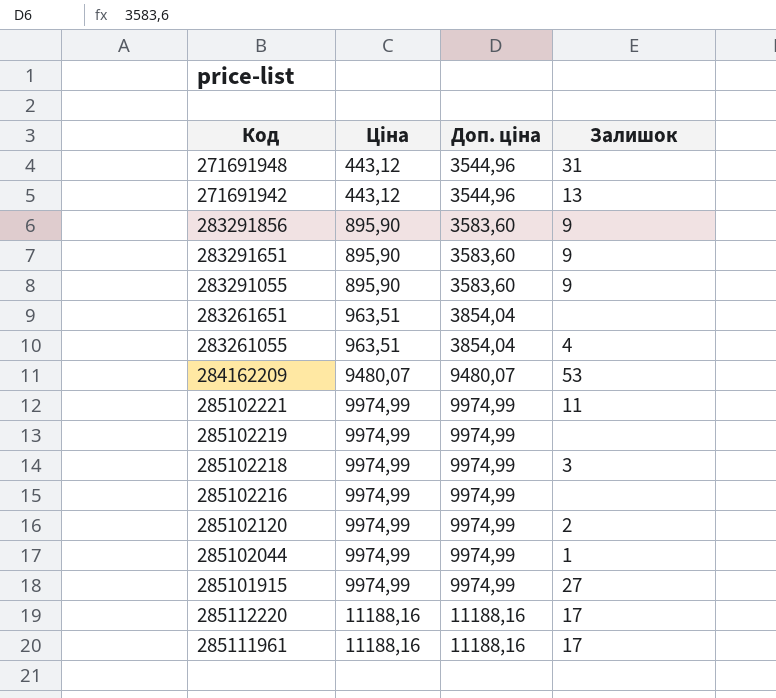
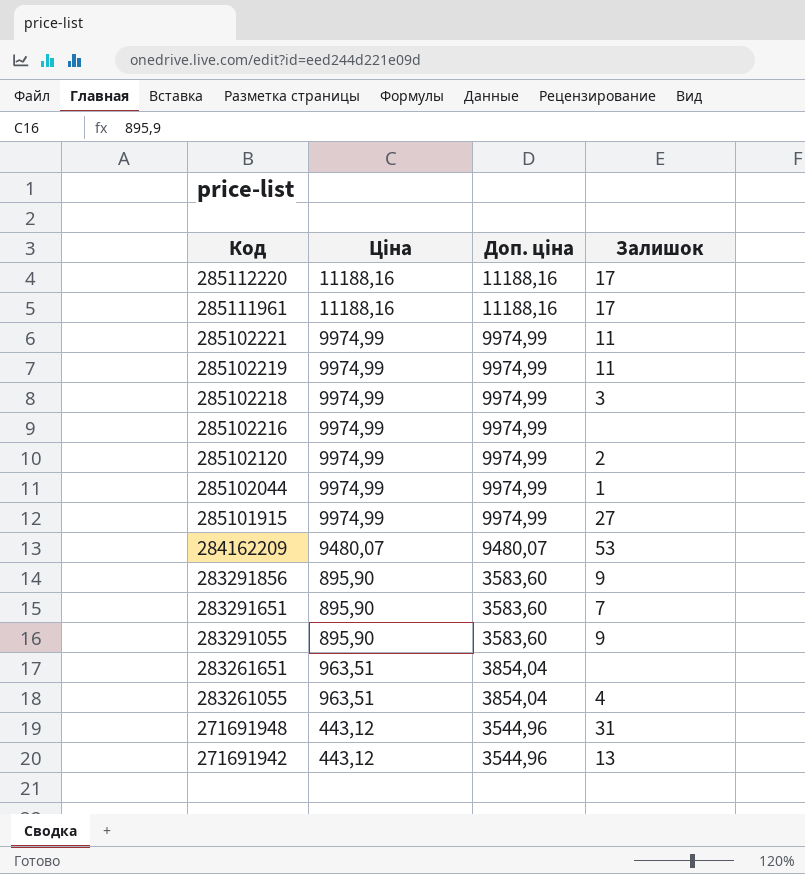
row order: Ціна ascending -> Код descending
285102219 | Залишок: none -> 11
283291651 | Залишок: 9 -> 7

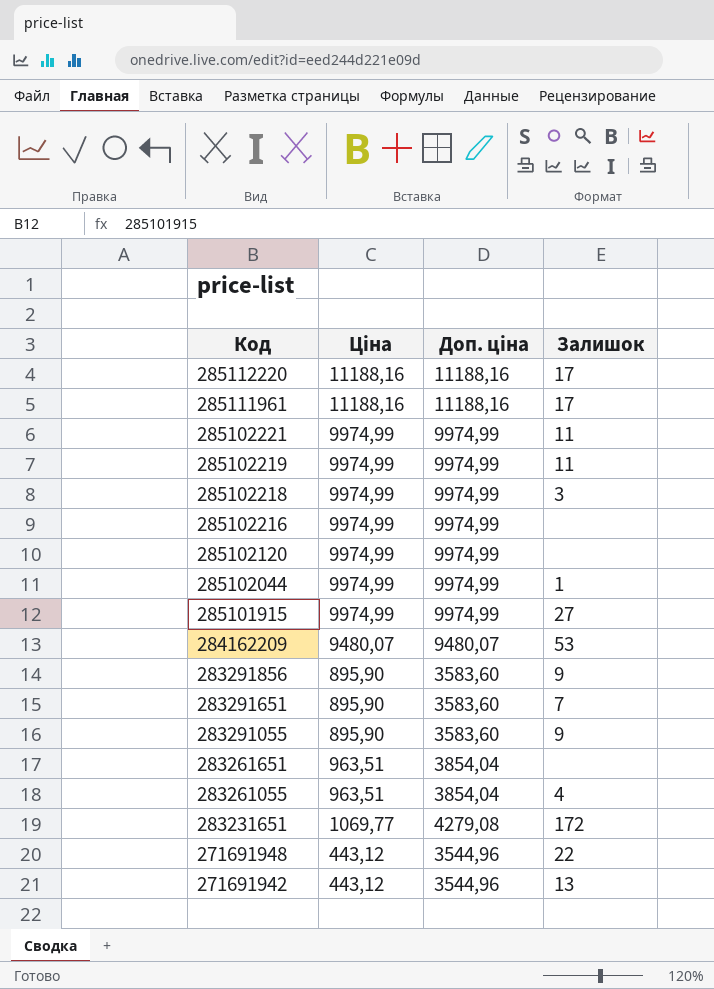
285102120 | Залишок: 2 -> none
row 283231651: none -> 1069,77 | 4279,08 | 172
271691948 | Залишок: 31 -> 22

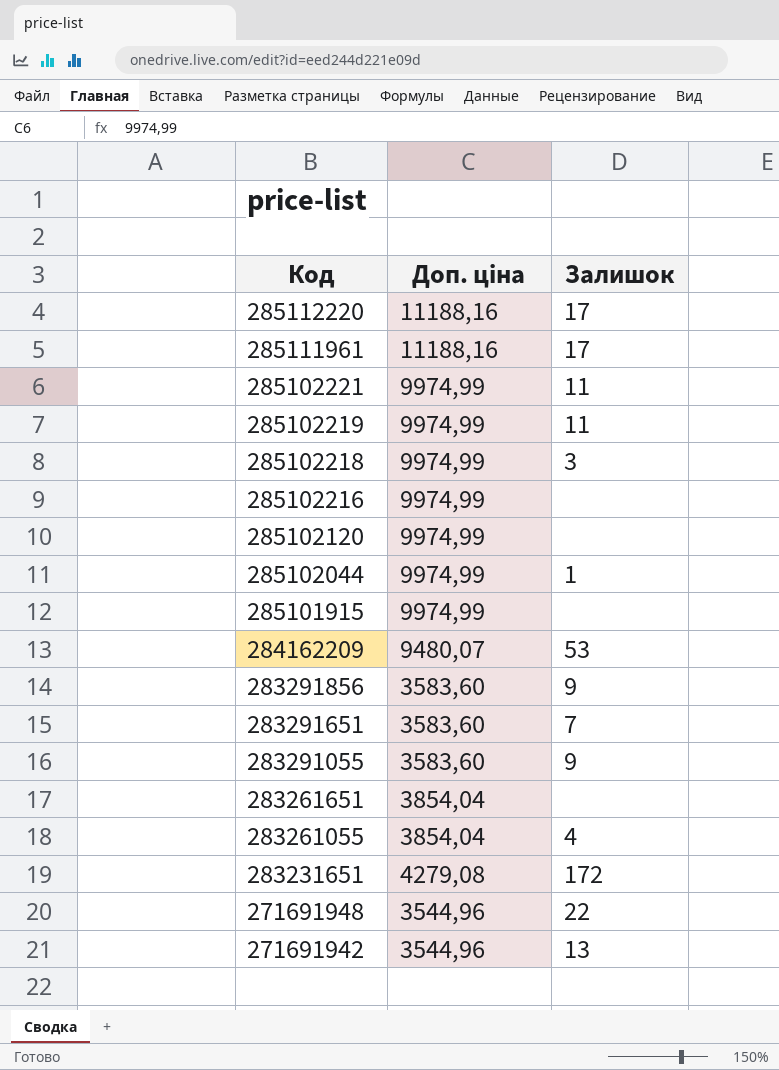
column Ціна | position: 2 -> none
285101915 | Залишок: 27 -> none

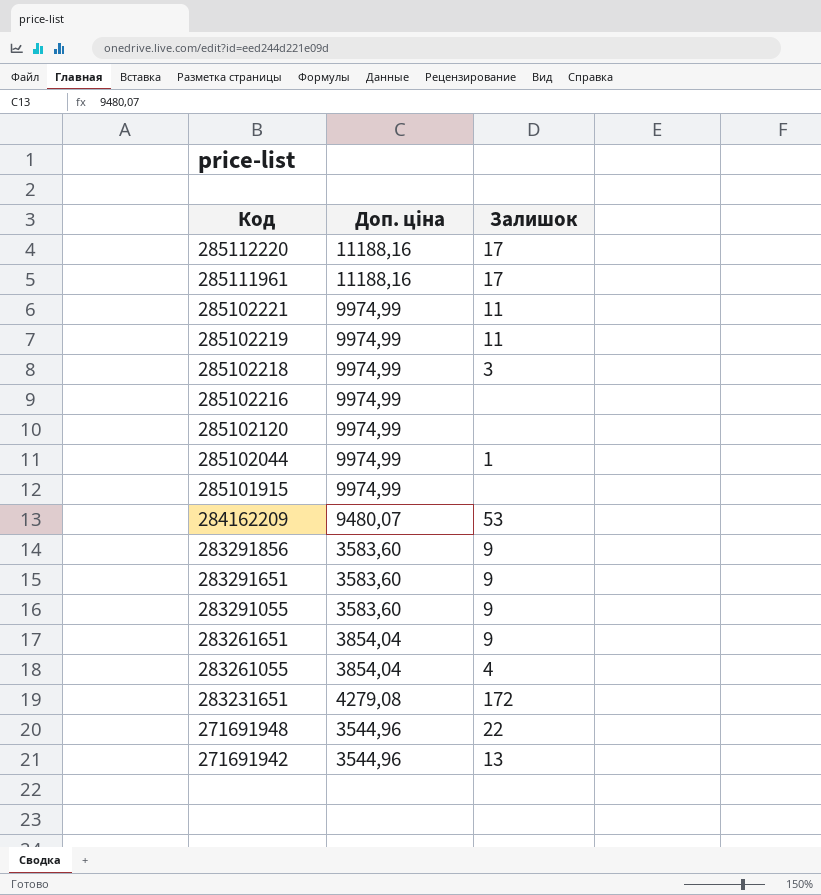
283291651 | Залишок: 7 -> 9
283261651 | Залишок: none -> 9

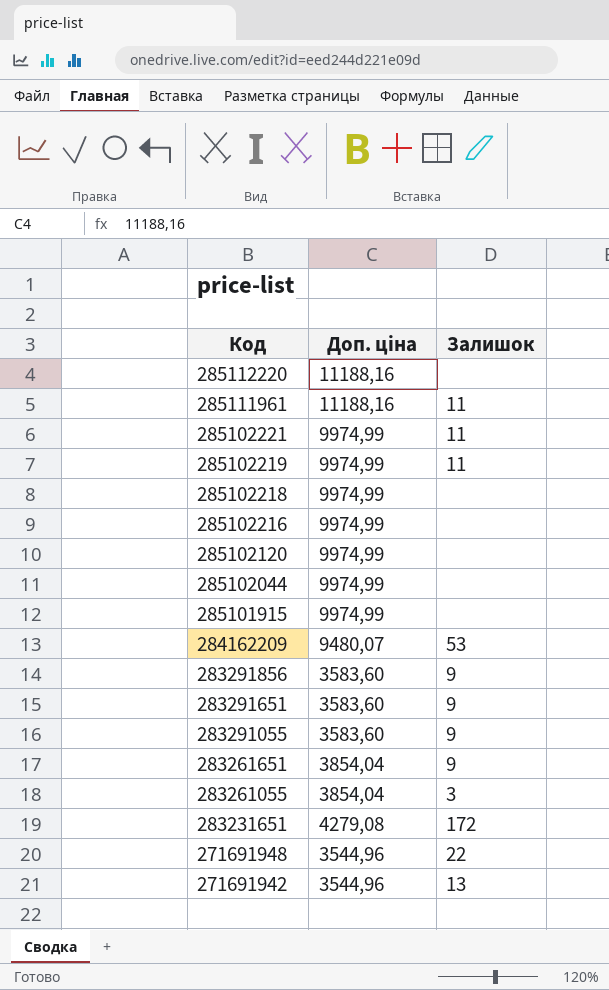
285112220 | Залишок: 17 -> none
285111961 | Залишок: 17 -> 11
285102218 | Залишок: 3 -> none
285102044 | Залишок: 1 -> none
283261055 | Залишок: 4 -> 3

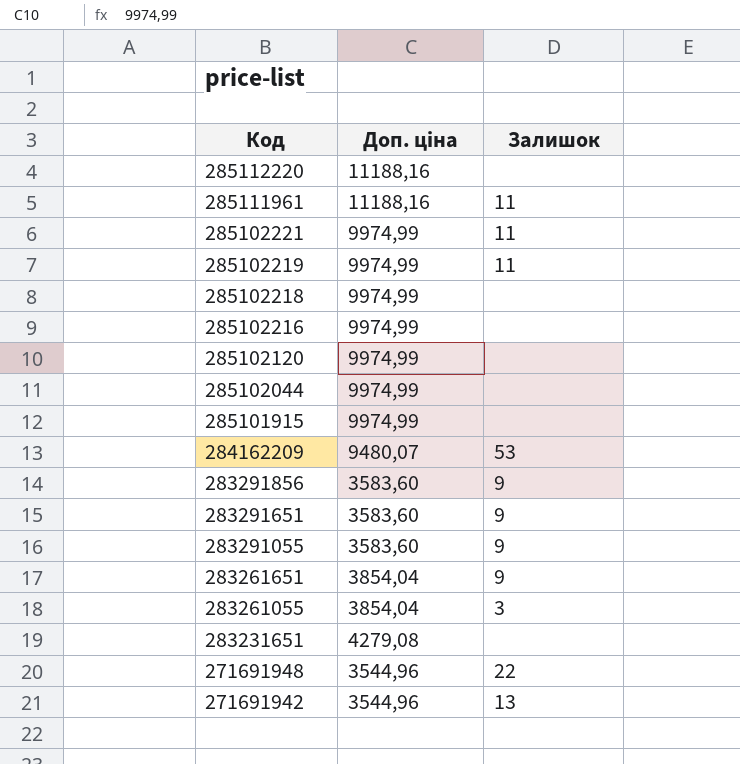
283231651 | Залишок: 172 -> none

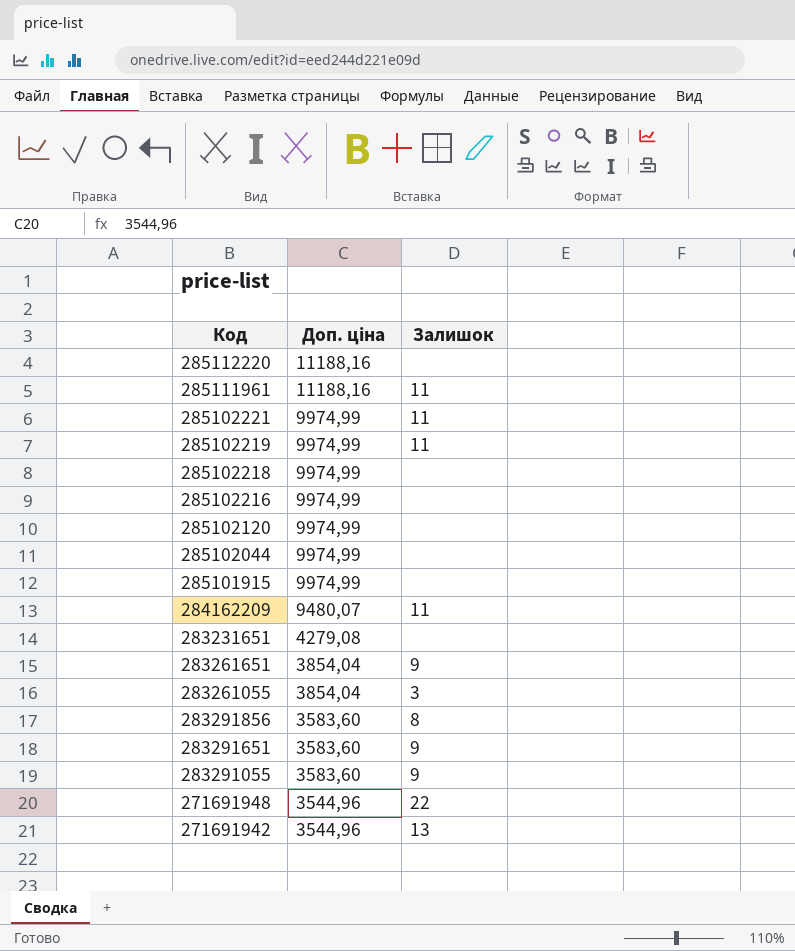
row order: Код descending -> Доп. ціна descending
284162209 | Залишок: 53 -> 11
283291856 | Залишок: 9 -> 8

